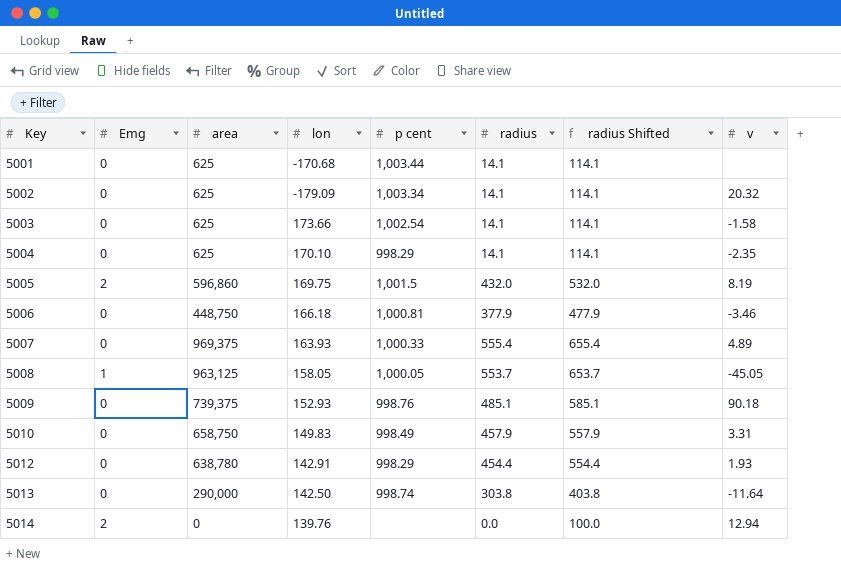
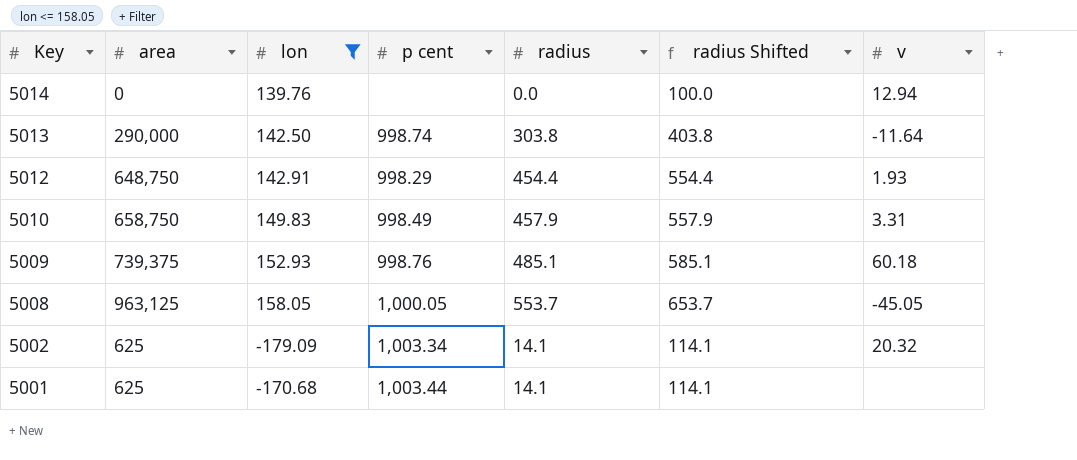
filter: none -> lon <= 158.05
row order: Key ascending -> Key descending
column Emg | position: 2 -> none
5012 | area: 638,780 -> 648,750
5009 | v: 90.18 -> 60.18

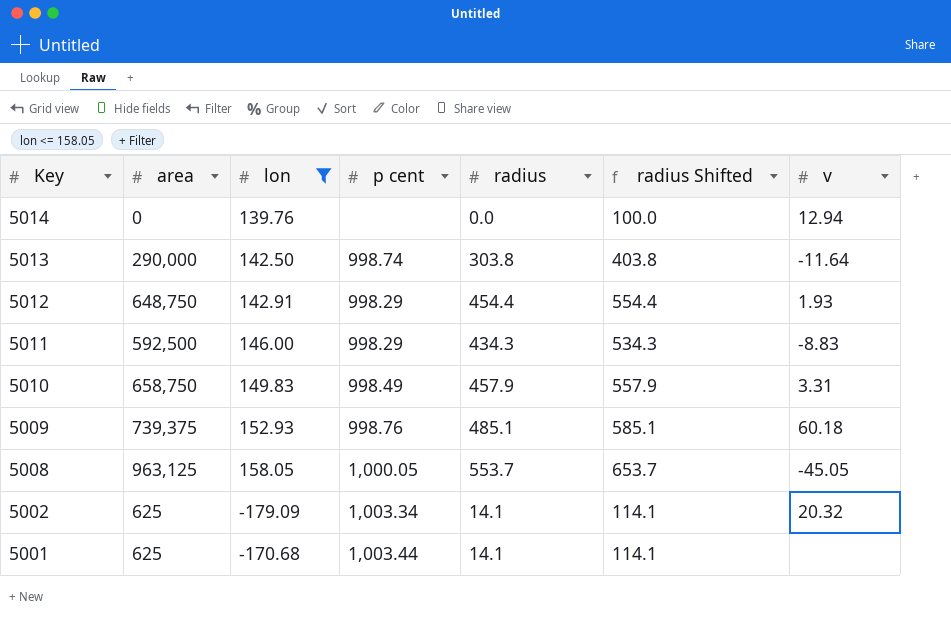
row 5011: none -> 592,500 | 146.00 | 998.29 | 434.3 | 534.3 | -8.83

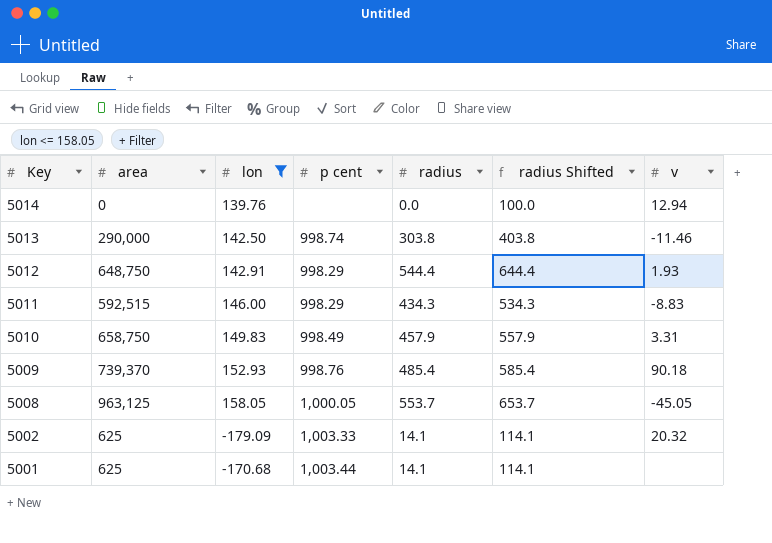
5013 | v: -11.64 -> -11.46
5012 | radius: 454.4 -> 544.4
5012 | radius Shifted: 554.4 -> 644.4
5011 | area: 592,500 -> 592,515
5009 | area: 739,375 -> 739,370
5009 | radius: 485.1 -> 485.4
5009 | radius Shifted: 585.1 -> 585.4
5009 | v: 60.18 -> 90.18
5002 | p cent: 1,003.34 -> 1,003.33

